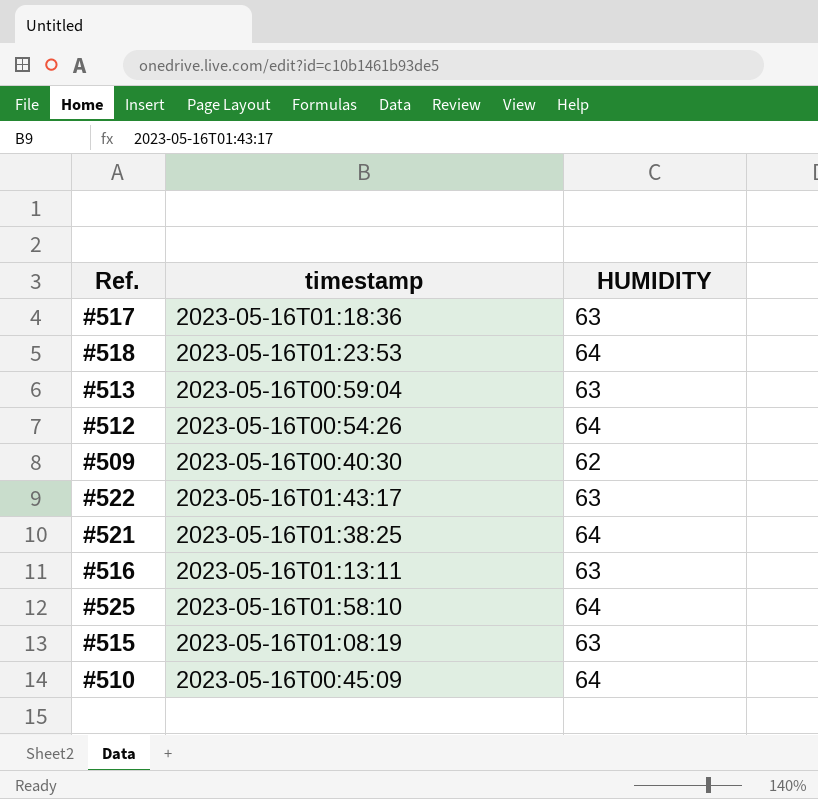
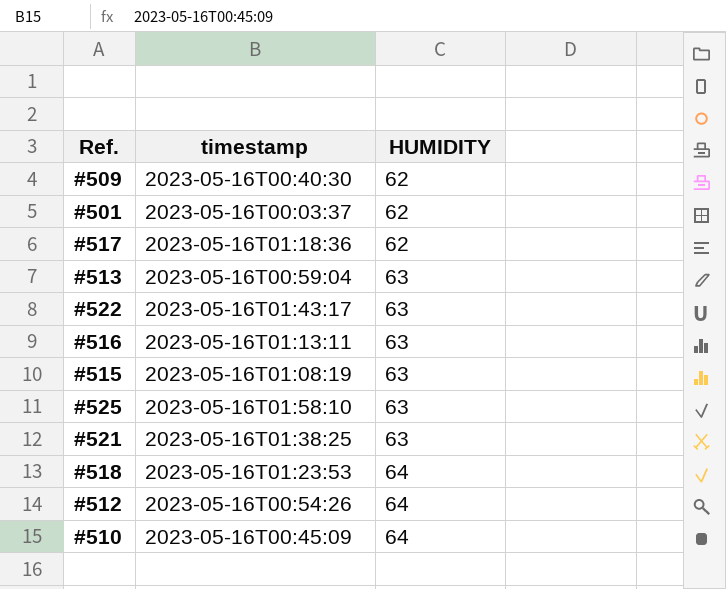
row order: none -> HUMIDITY ascending
row #501: none -> 2023-05-16T00:03:37 | 62
#517 | HUMIDITY: 63 -> 62
#525 | HUMIDITY: 64 -> 63
#521 | HUMIDITY: 64 -> 63

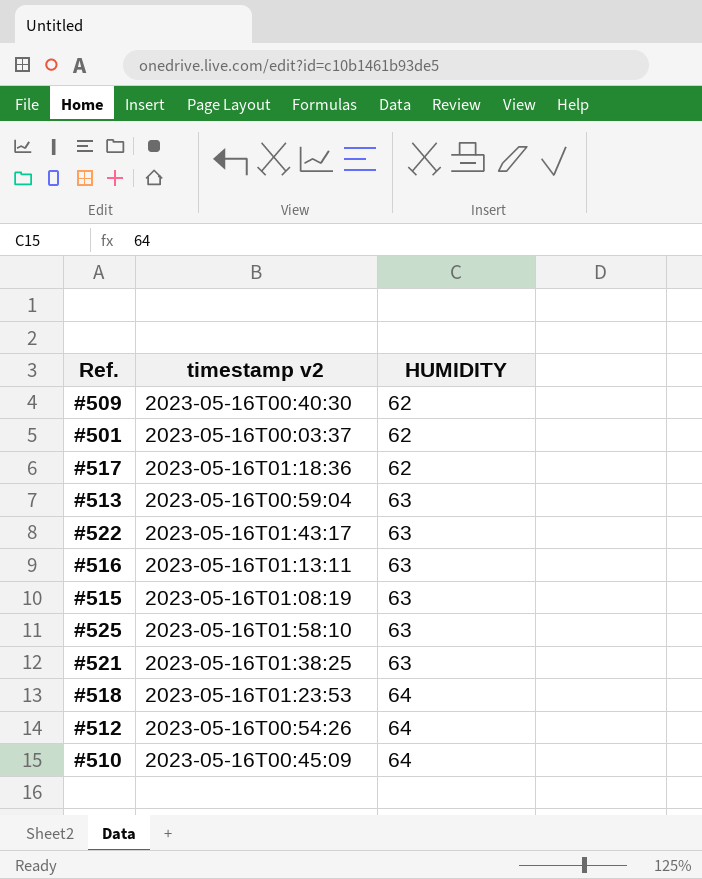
column name: timestamp -> timestamp v2

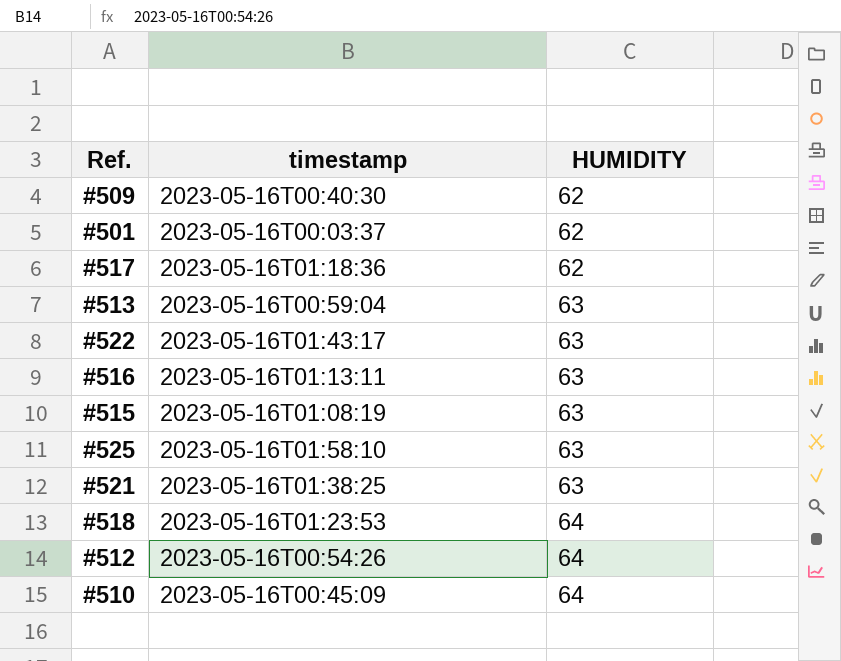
column name: timestamp v2 -> timestamp

